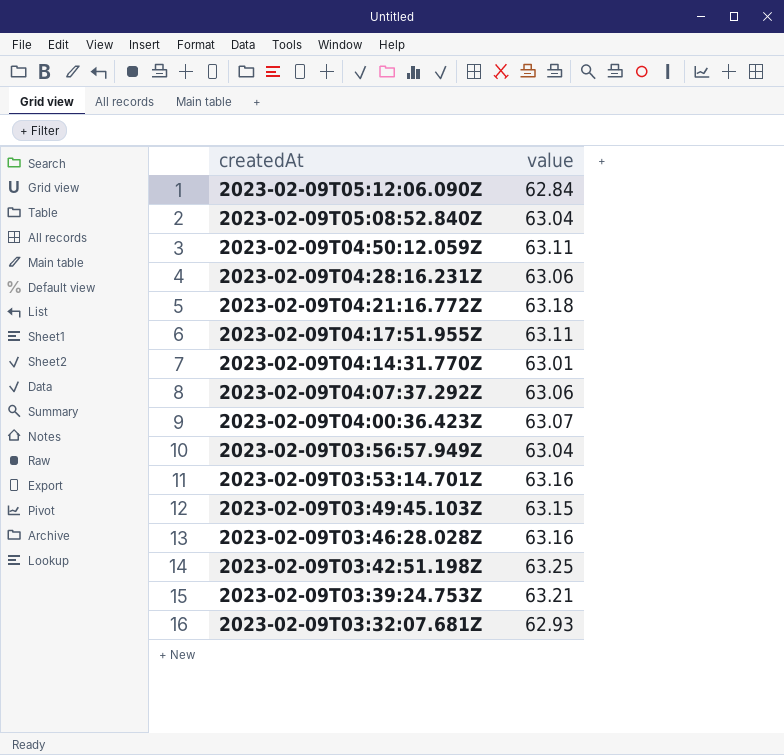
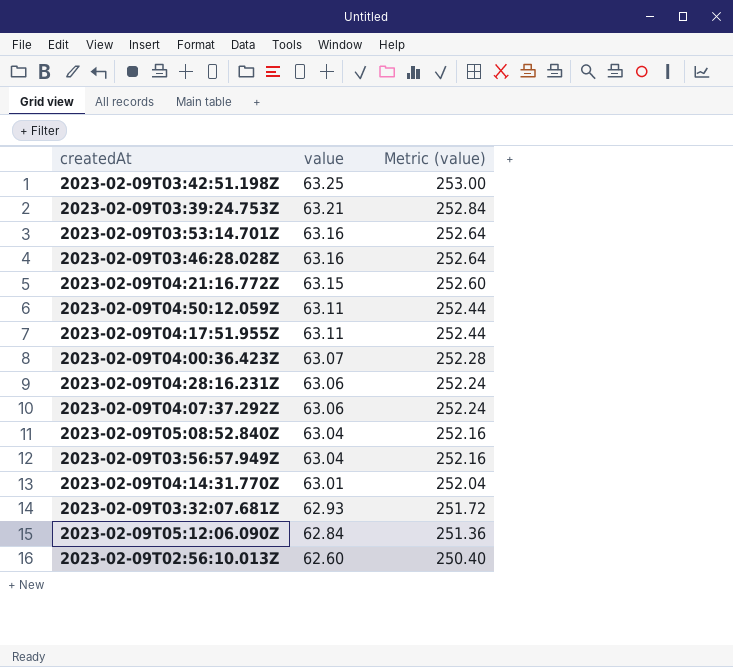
row order: createdAt descending -> value descending
column Metric (value) | formula: none -> [value] * 4
row 2023-02-09T03:49:45.103Z: 63.15 -> none
2023-02-09T04:21:16.772Z | value: 63.18 -> 63.15
row 2023-02-09T02:56:10.013Z: none -> 62.60 | 250.40

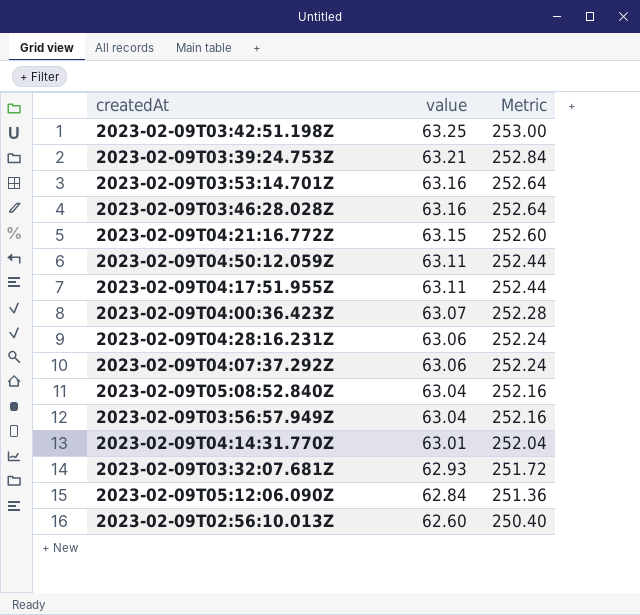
column name: Metric (value) -> Metric

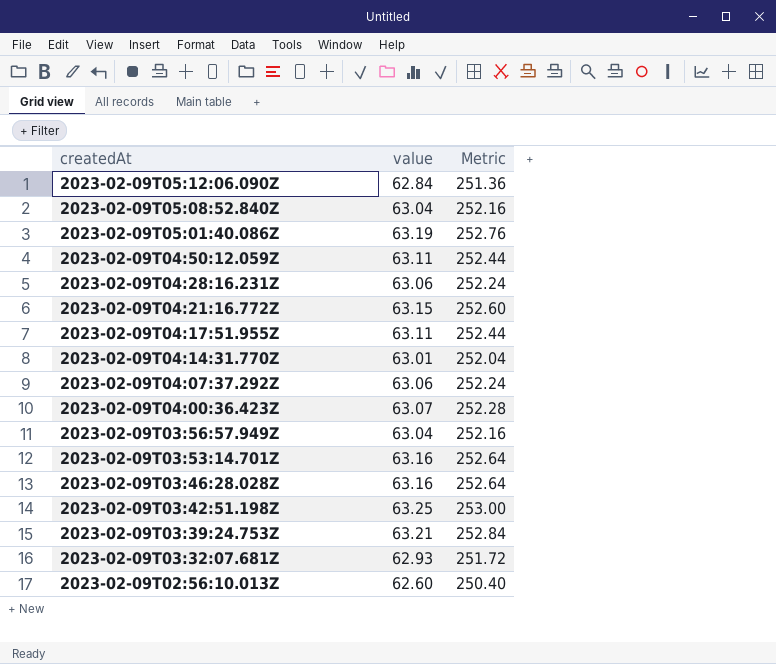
row order: value descending -> createdAt descending
row 2023-02-09T05:01:40.086Z: none -> 63.19 | 252.76

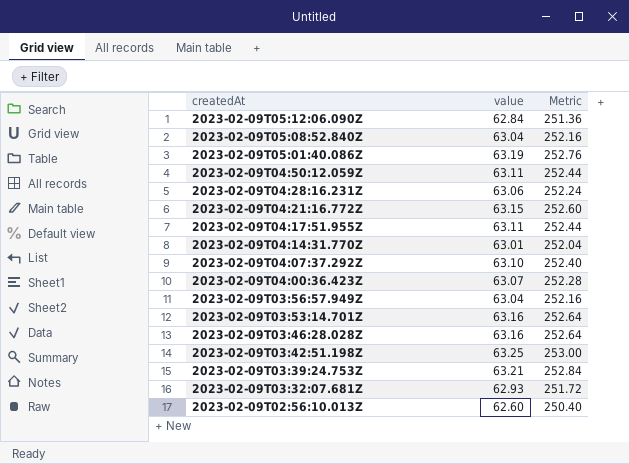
2023-02-09T04:07:37.292Z | value: 63.06 -> 63.10
2023-02-09T04:07:37.292Z | Metric: 252.24 -> 252.40

